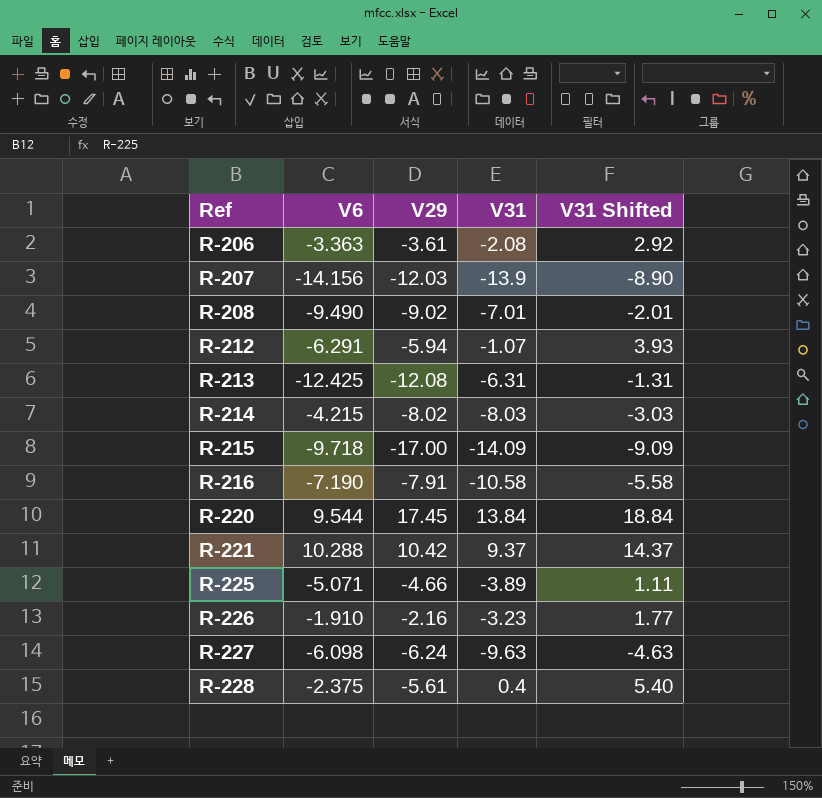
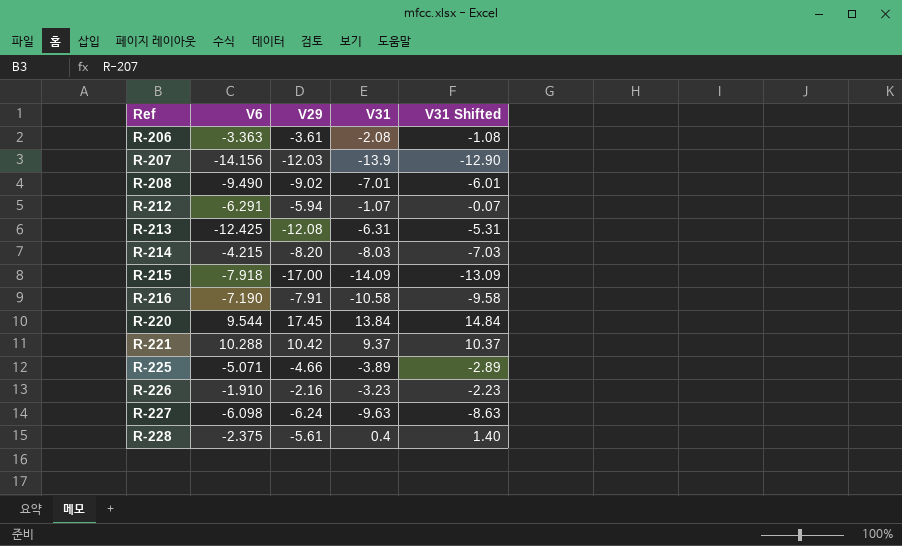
column V31 Shifted | formula: [V31] + 5 -> [V31] + 1
R-214 | V29: -8.02 -> -8.20
R-215 | V6: -9.718 -> -7.918

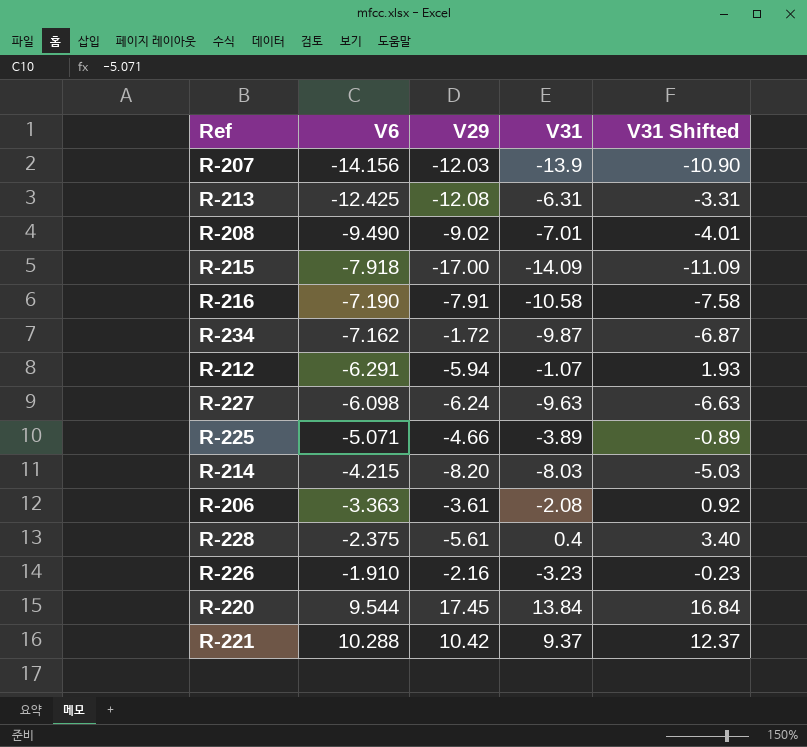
row order: Ref ascending -> V6 ascending
column V31 Shifted | formula: [V31] + 1 -> [V31] + 3
row R-234: none -> -7.162 | -1.72 | -9.87 | -6.87

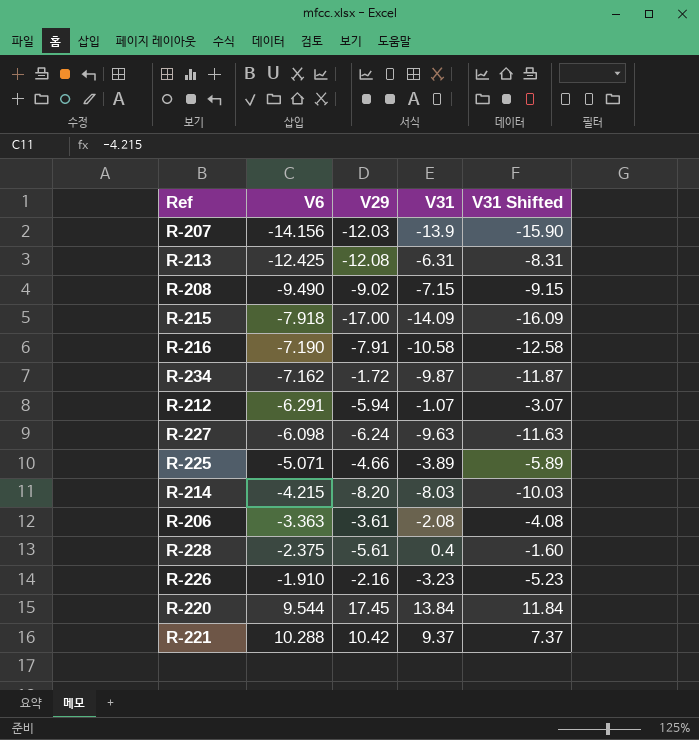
column V31 Shifted | formula: [V31] + 3 -> [V31] - 2
R-208 | V31: -7.01 -> -7.15

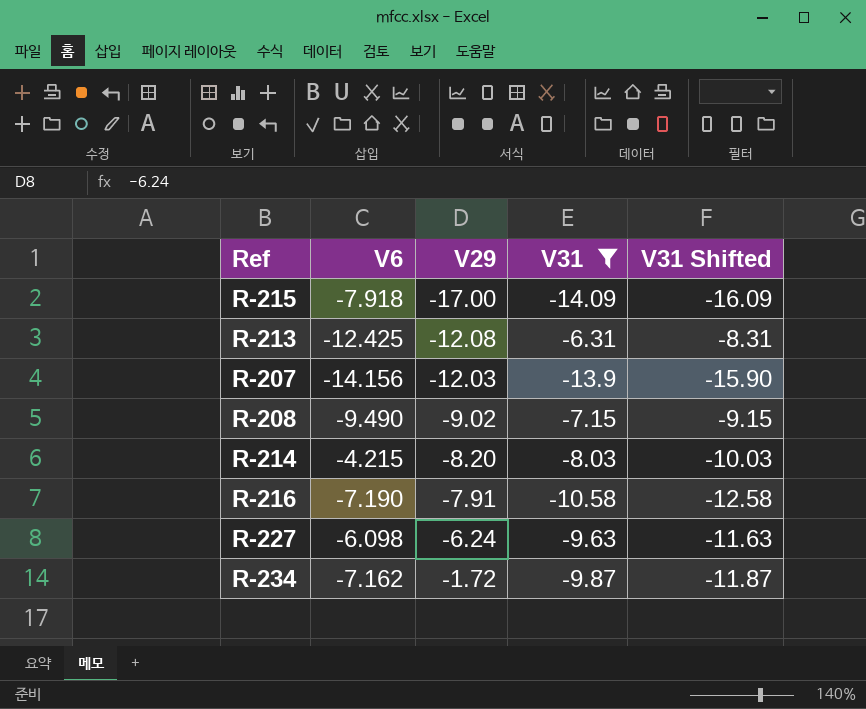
filter: none -> V31 <= -6.31
row order: V6 ascending -> V29 ascending

